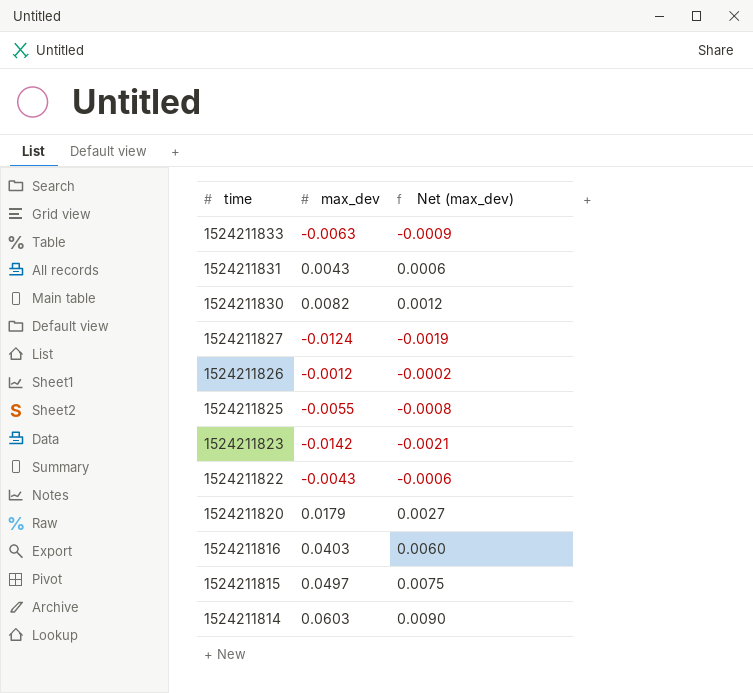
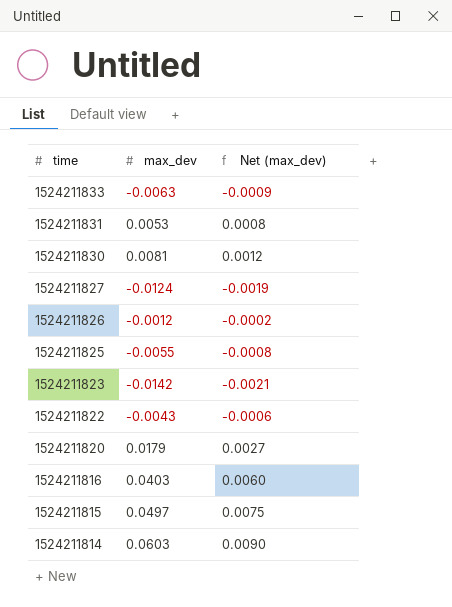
1524211831 | max_dev: 0.0043 -> 0.0053
1524211831 | Net (max_dev): 0.0006 -> 0.0008
1524211830 | max_dev: 0.0082 -> 0.0081

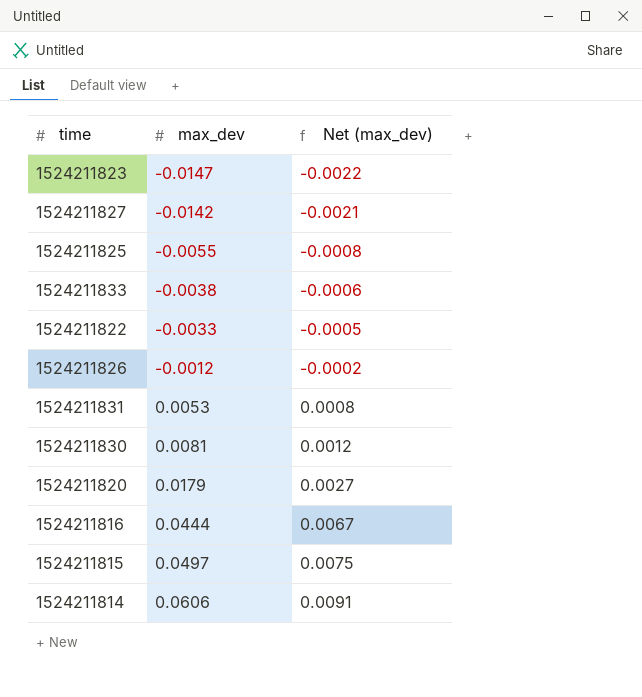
row order: time descending -> max_dev ascending
1524211823 | max_dev: -0.0142 -> -0.0147
1524211823 | Net (max_dev): -0.0021 -> -0.0022
1524211827 | max_dev: -0.0124 -> -0.0142
1524211827 | Net (max_dev): -0.0019 -> -0.0021
1524211833 | max_dev: -0.0063 -> -0.0038
1524211833 | Net (max_dev): -0.0009 -> -0.0006
1524211822 | max_dev: -0.0043 -> -0.0033
1524211822 | Net (max_dev): -0.0006 -> -0.0005
1524211816 | max_dev: 0.0403 -> 0.0444
1524211816 | Net (max_dev): 0.0060 -> 0.0067
1524211814 | max_dev: 0.0603 -> 0.0606
1524211814 | Net (max_dev): 0.0090 -> 0.0091

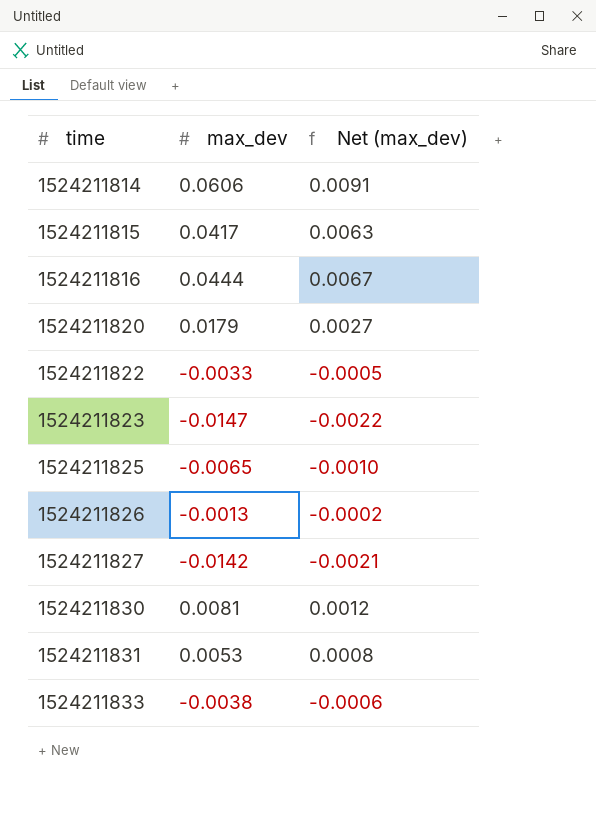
row order: max_dev ascending -> time ascending
1524211815 | max_dev: 0.0497 -> 0.0417
1524211815 | Net (max_dev): 0.0075 -> 0.0063
1524211825 | max_dev: -0.0055 -> -0.0065
1524211825 | Net (max_dev): -0.0008 -> -0.0010
1524211826 | max_dev: -0.0012 -> -0.0013

